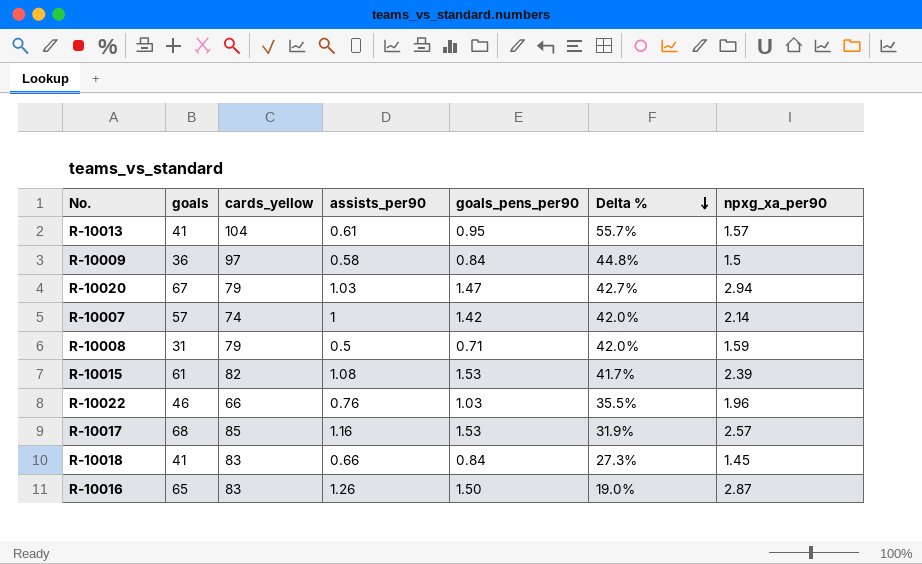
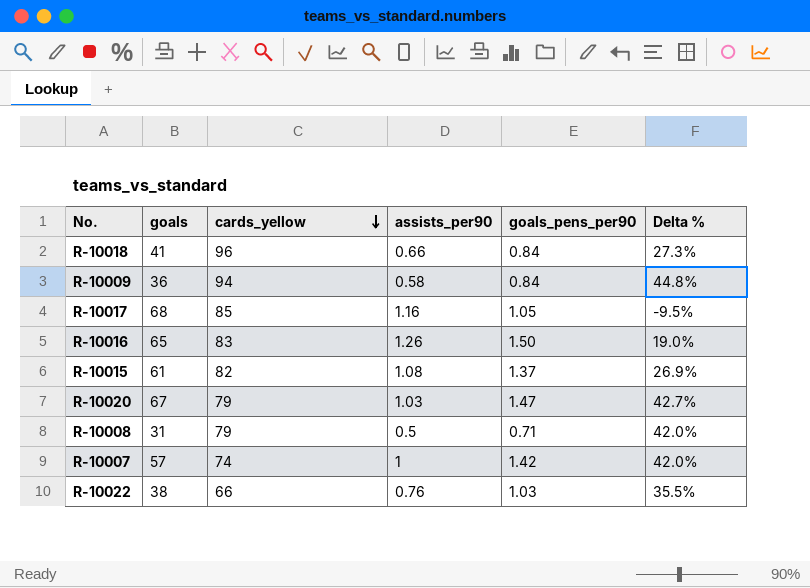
row order: Delta % descending -> cards_yellow descending
column npxg_xa_per90 | position: 7 -> none
row R-10013: 41 | 104 | 0.61 | 0.95 | 55.7% | 1.57 -> none
R-10018 | cards_yellow: 83 -> 96
R-10009 | cards_yellow: 97 -> 94
R-10017 | goals_pens_per90: 1.53 -> 1.05
R-10017 | Delta %: 31.9% -> -9.5%
R-10015 | goals_pens_per90: 1.53 -> 1.37
R-10015 | Delta %: 41.7% -> 26.9%
R-10022 | goals: 46 -> 38

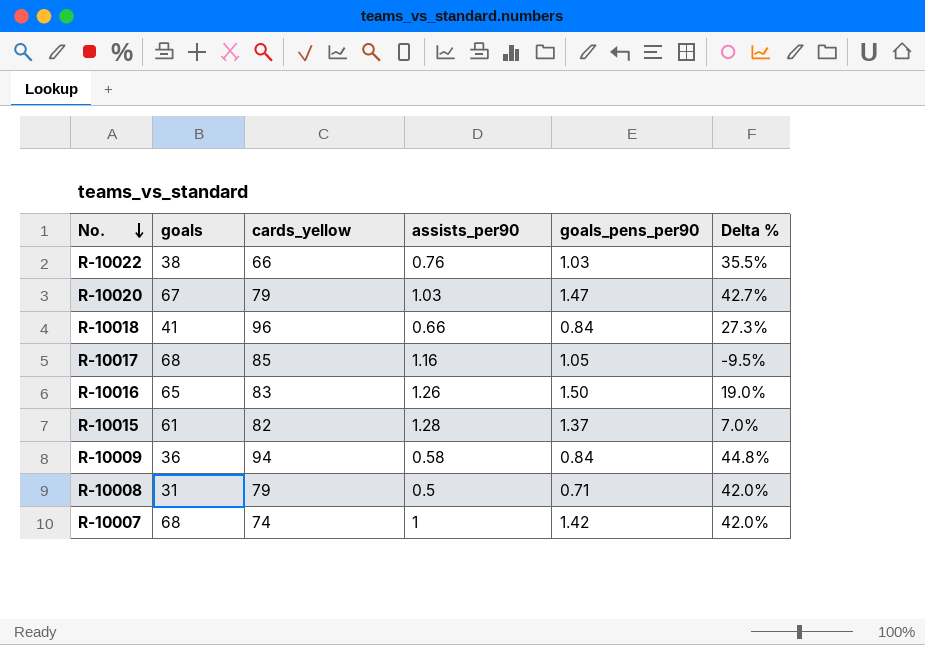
row order: cards_yellow descending -> No. descending
R-10015 | assists_per90: 1.08 -> 1.28
R-10015 | Delta %: 26.9% -> 7.0%
R-10007 | goals: 57 -> 68

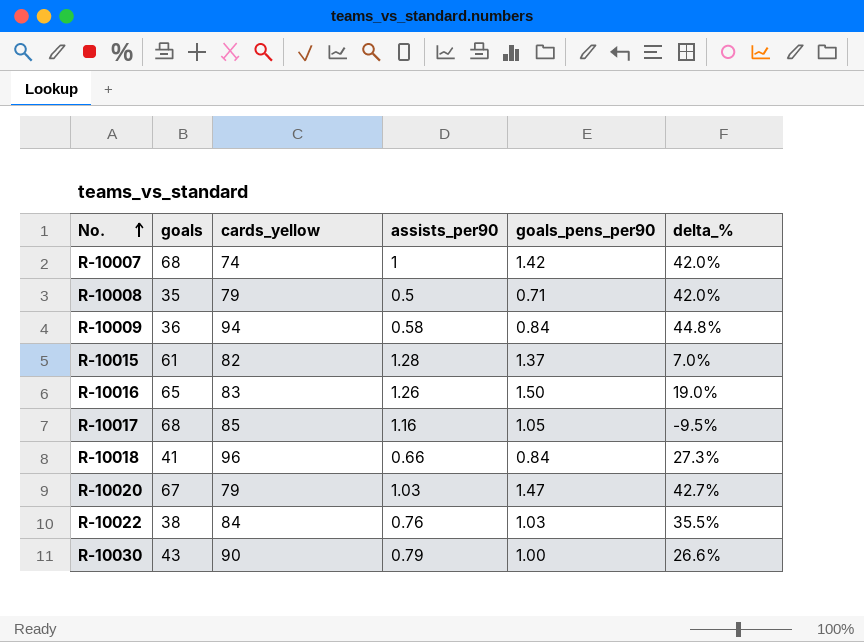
row order: No. descending -> No. ascending
column name: Delta % -> delta_%
R-10008 | goals: 31 -> 35
R-10022 | cards_yellow: 66 -> 84
row R-10030: none -> 43 | 90 | 0.79 | 1.00 | 26.6%

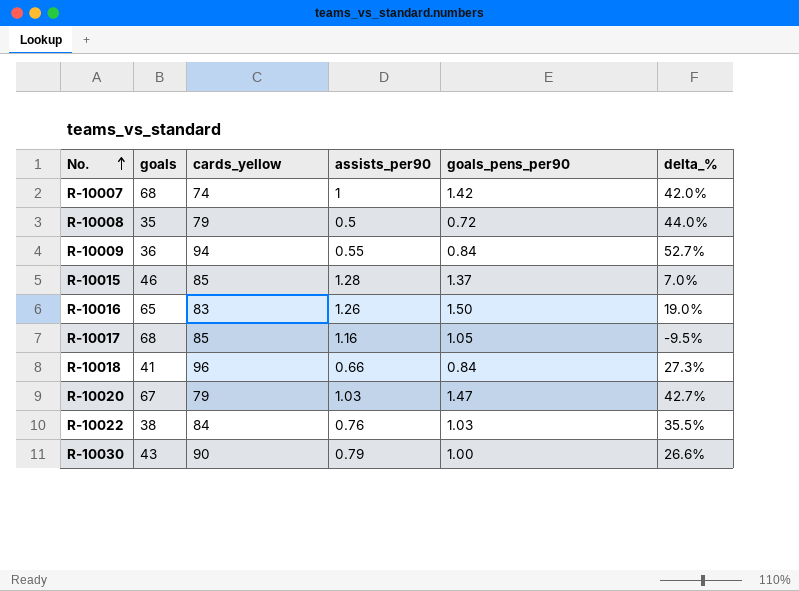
R-10008 | goals_pens_per90: 0.71 -> 0.72
R-10008 | delta_%: 42.0% -> 44.0%
R-10009 | assists_per90: 0.58 -> 0.55
R-10009 | delta_%: 44.8% -> 52.7%
R-10015 | goals: 61 -> 46
R-10015 | cards_yellow: 82 -> 85

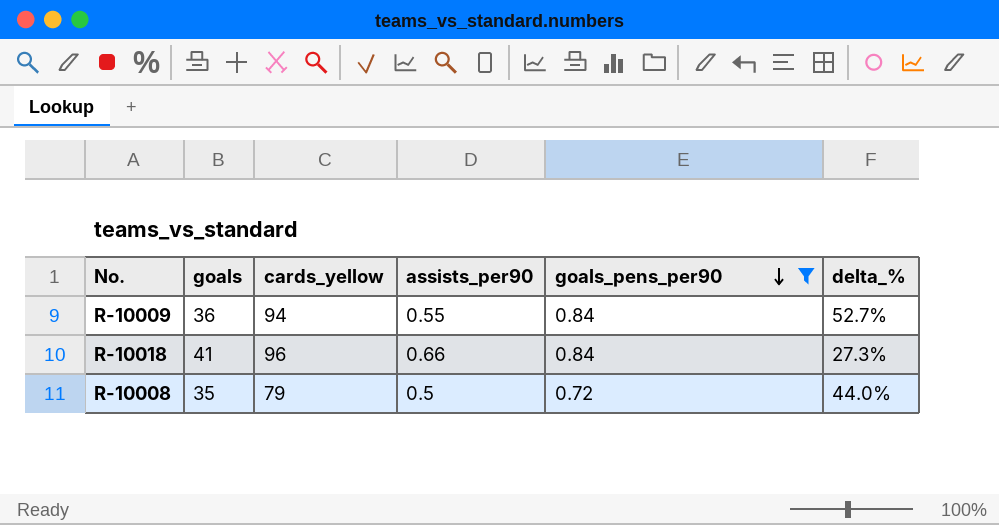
filter: none -> goals_pens_per90 <= 0.84
row order: No. ascending -> goals_pens_per90 descending

